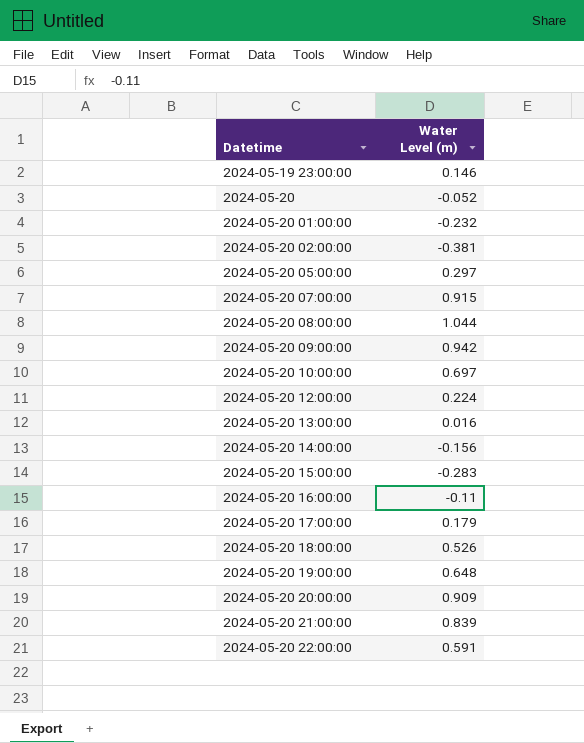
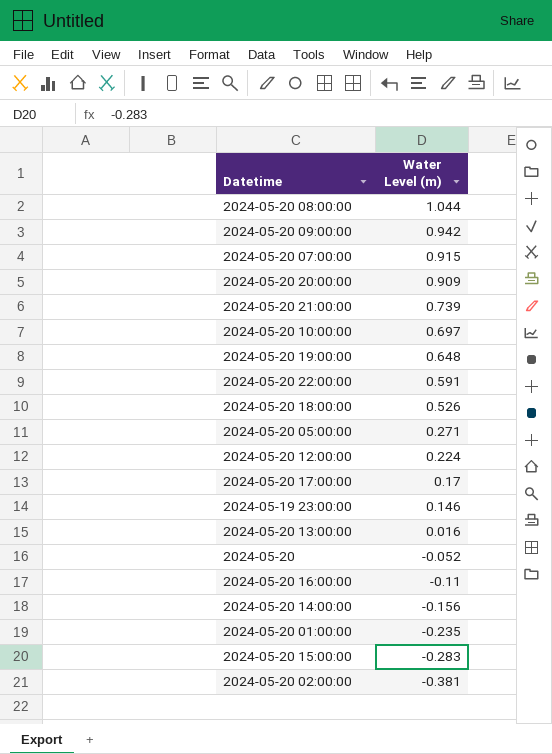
row order: Datetime ascending -> Water Level (m) descending
2024-05-20 21:00:00 | Water Level (m): 0.839 -> 0.739
2024-05-20 05:00:00 | Water Level (m): 0.297 -> 0.271
2024-05-20 17:00:00 | Water Level (m): 0.179 -> 0.17
2024-05-20 01:00:00 | Water Level (m): -0.232 -> -0.235

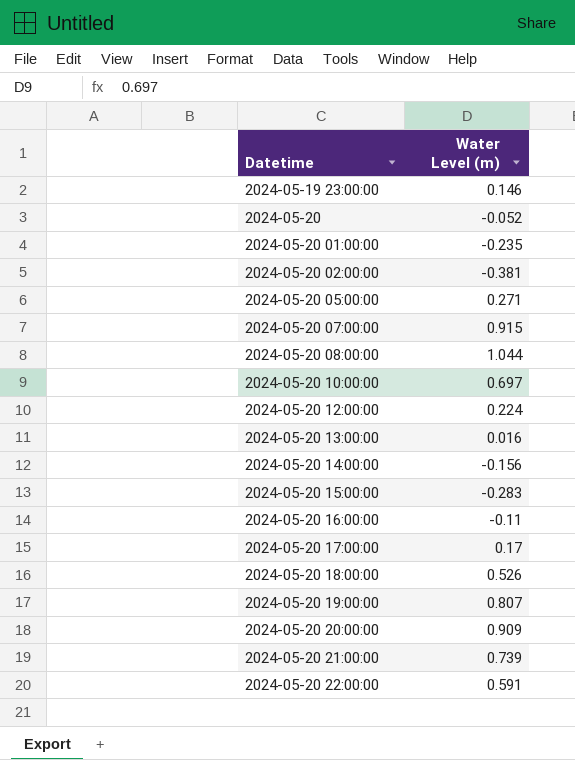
row order: Water Level (m) descending -> Datetime ascending
row 2024-05-20 09:00:00: 0.942 -> none
2024-05-20 19:00:00 | Water Level (m): 0.648 -> 0.807

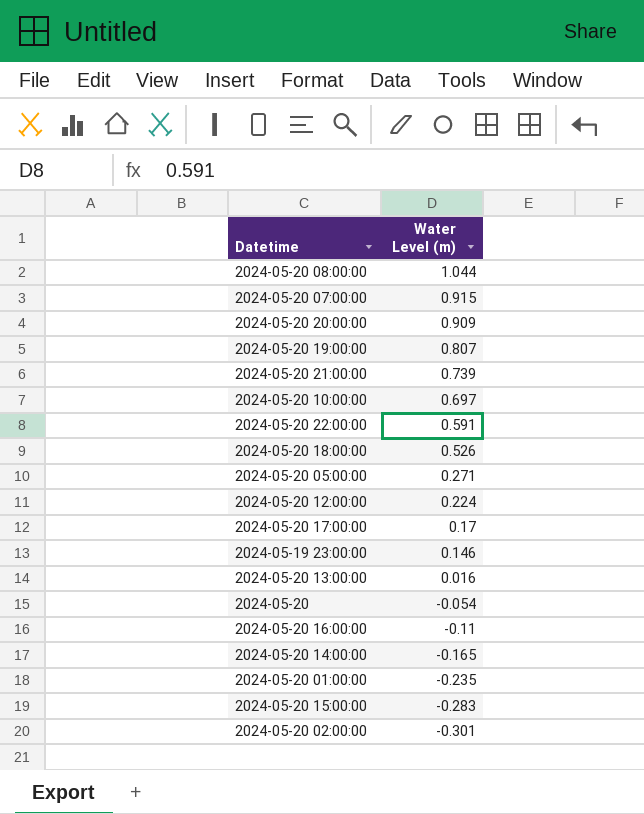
row order: Datetime ascending -> Water Level (m) descending
2024-05-20 | Water Level (m): -0.052 -> -0.054
2024-05-20 14:00:00 | Water Level (m): -0.156 -> -0.165
2024-05-20 02:00:00 | Water Level (m): -0.381 -> -0.301

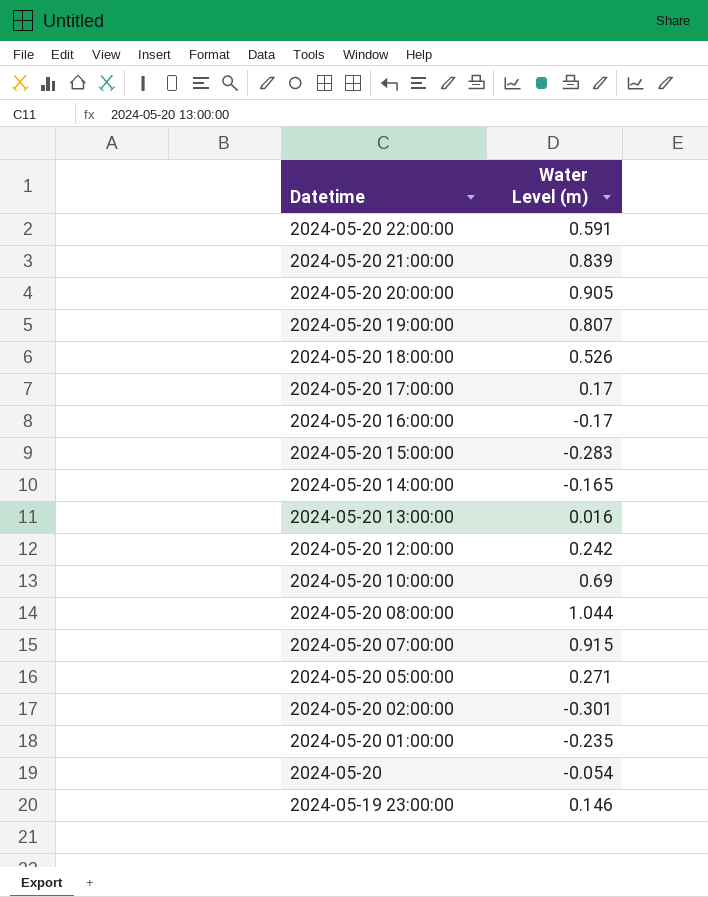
row order: Water Level (m) descending -> Datetime descending
2024-05-20 21:00:00 | Water Level (m): 0.739 -> 0.839
2024-05-20 20:00:00 | Water Level (m): 0.909 -> 0.905
2024-05-20 16:00:00 | Water Level (m): -0.11 -> -0.17
2024-05-20 12:00:00 | Water Level (m): 0.224 -> 0.242
2024-05-20 10:00:00 | Water Level (m): 0.697 -> 0.69

